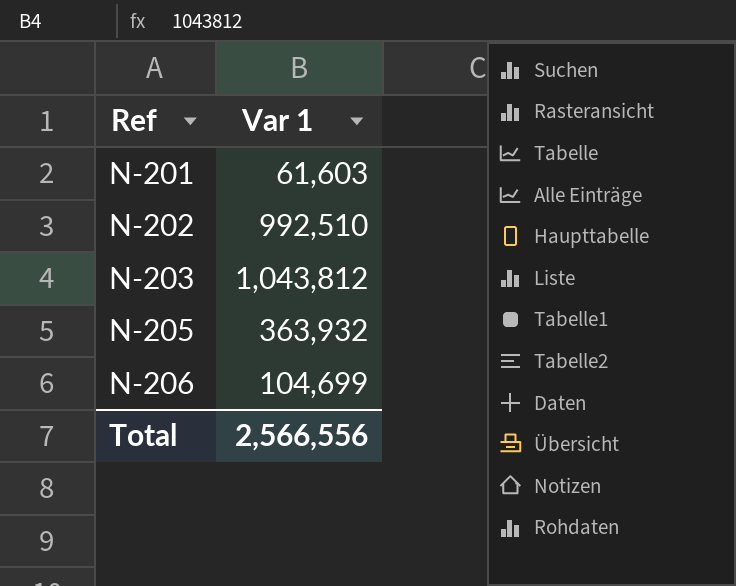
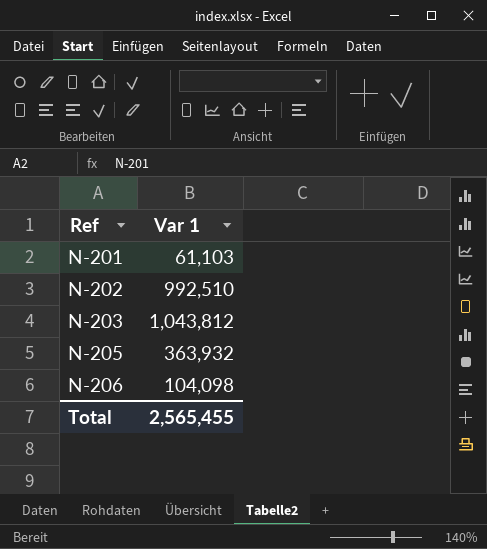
N-201 | Var 1: 61,603 -> 61,103
N-206 | Var 1: 104,699 -> 104,098
Total | Var 1: 2,566,556 -> 2,565,455

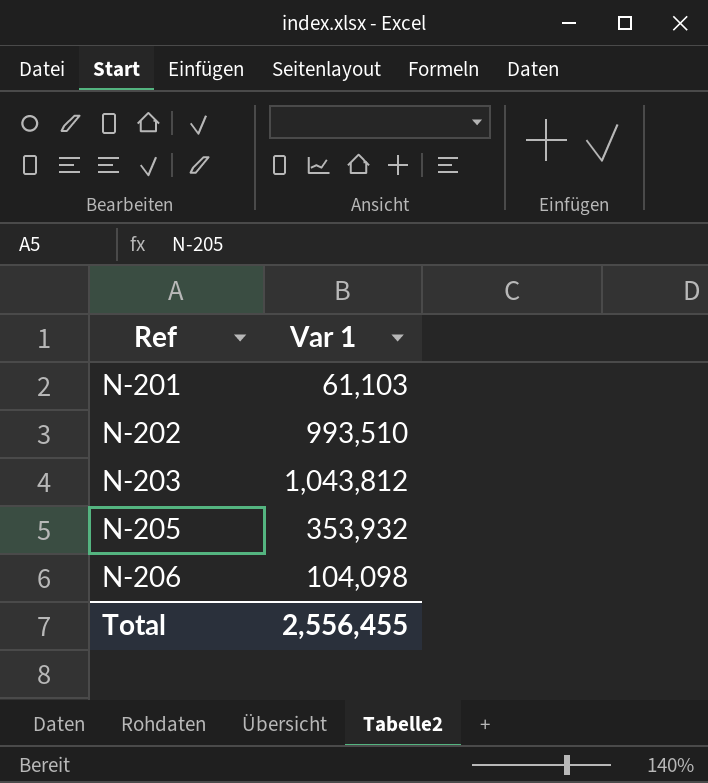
N-202 | Var 1: 992,510 -> 993,510
N-205 | Var 1: 363,932 -> 353,932
Total | Var 1: 2,565,455 -> 2,556,455

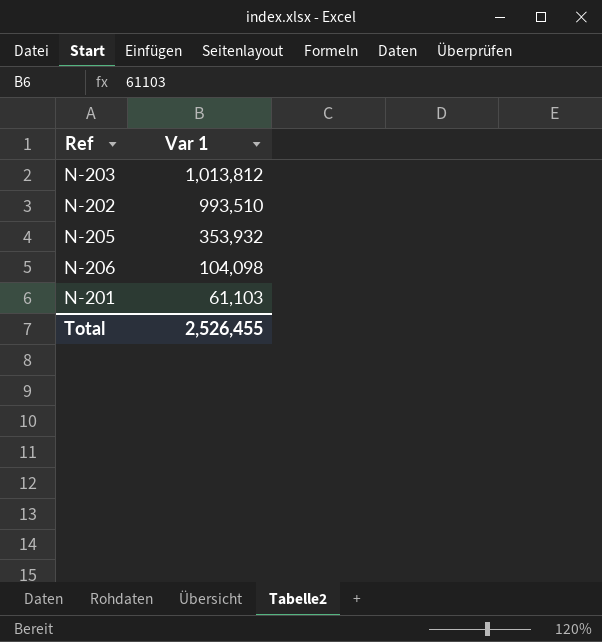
row order: Ref ascending -> Var 1 descending
N-203 | Var 1: 1,043,812 -> 1,013,812
Total | Var 1: 2,556,455 -> 2,526,455

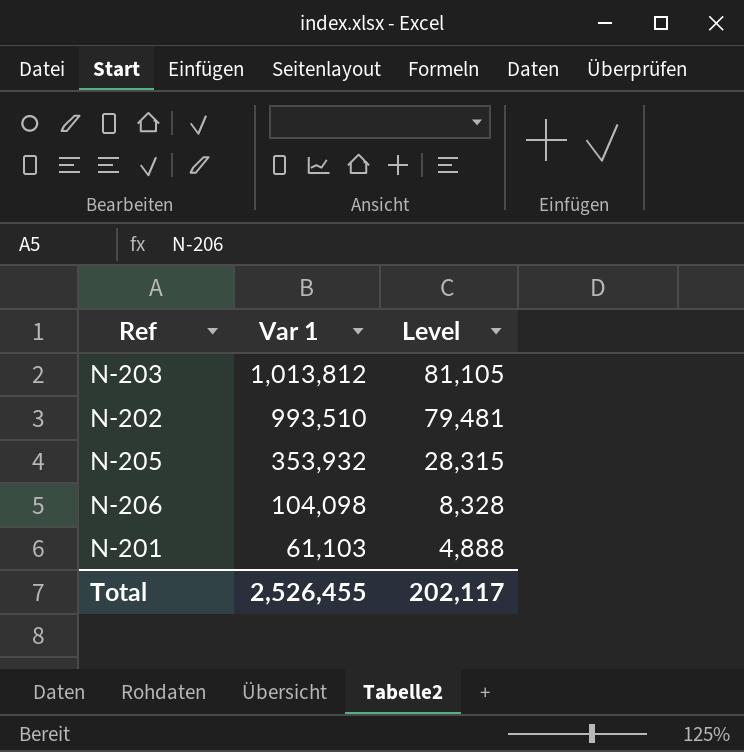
column Level | formula: none -> [Var 1] * 0.08

